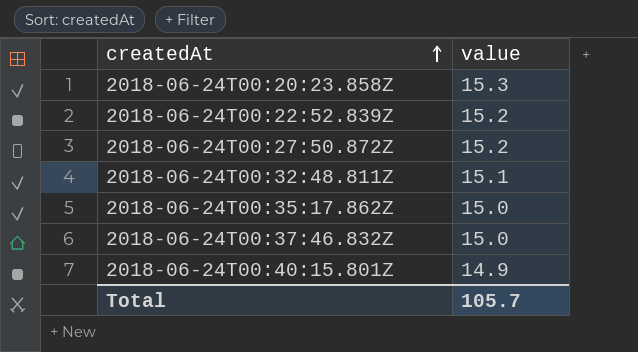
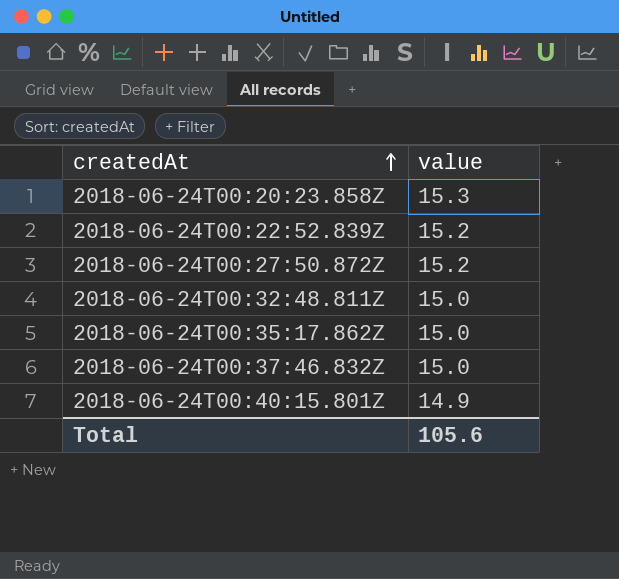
2018-06-24T00:32:48.811Z | value: 15.1 -> 15.0
Total | value: 105.7 -> 105.6

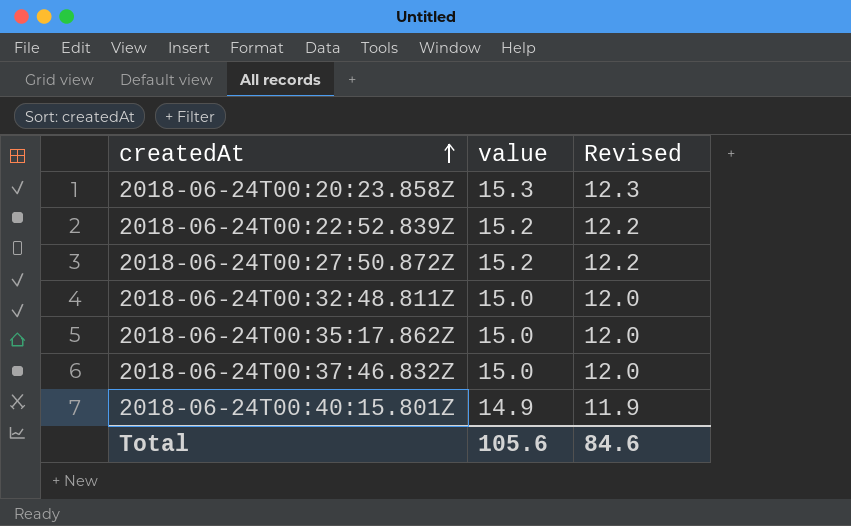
column Revised | formula: none -> [value] - 3

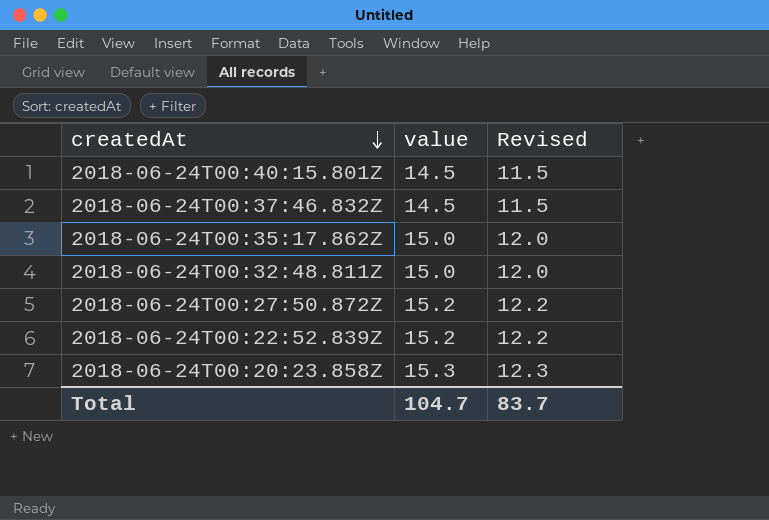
row order: createdAt ascending -> createdAt descending
2018-06-24T00:40:15.801Z | value: 14.9 -> 14.5
2018-06-24T00:40:15.801Z | Revised: 11.9 -> 11.5
2018-06-24T00:37:46.832Z | value: 15.0 -> 14.5
2018-06-24T00:37:46.832Z | Revised: 12.0 -> 11.5
Total | value: 105.6 -> 104.7
Total | Revised: 84.6 -> 83.7

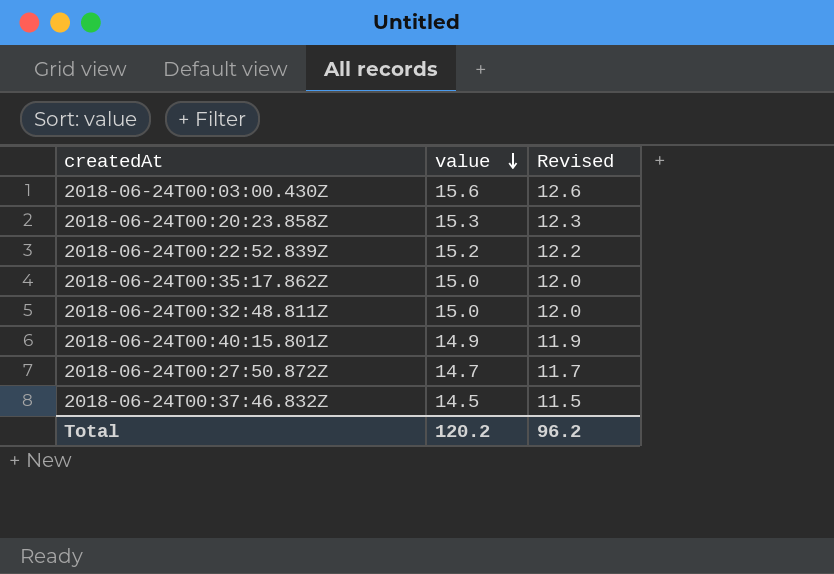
row order: createdAt descending -> value descending
row 2018-06-24T00:03:00.430Z: none -> 15.6 | 12.6
2018-06-24T00:40:15.801Z | value: 14.5 -> 14.9
2018-06-24T00:40:15.801Z | Revised: 11.5 -> 11.9
2018-06-24T00:27:50.872Z | value: 15.2 -> 14.7
2018-06-24T00:27:50.872Z | Revised: 12.2 -> 11.7
Total | value: 104.7 -> 120.2
Total | Revised: 83.7 -> 96.2

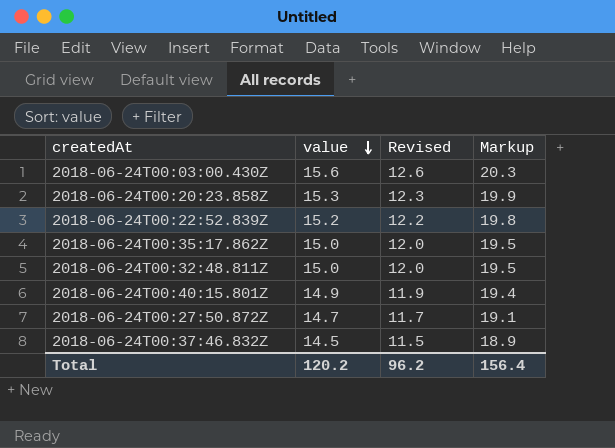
column Markup | formula: none -> [value] * 1.3

